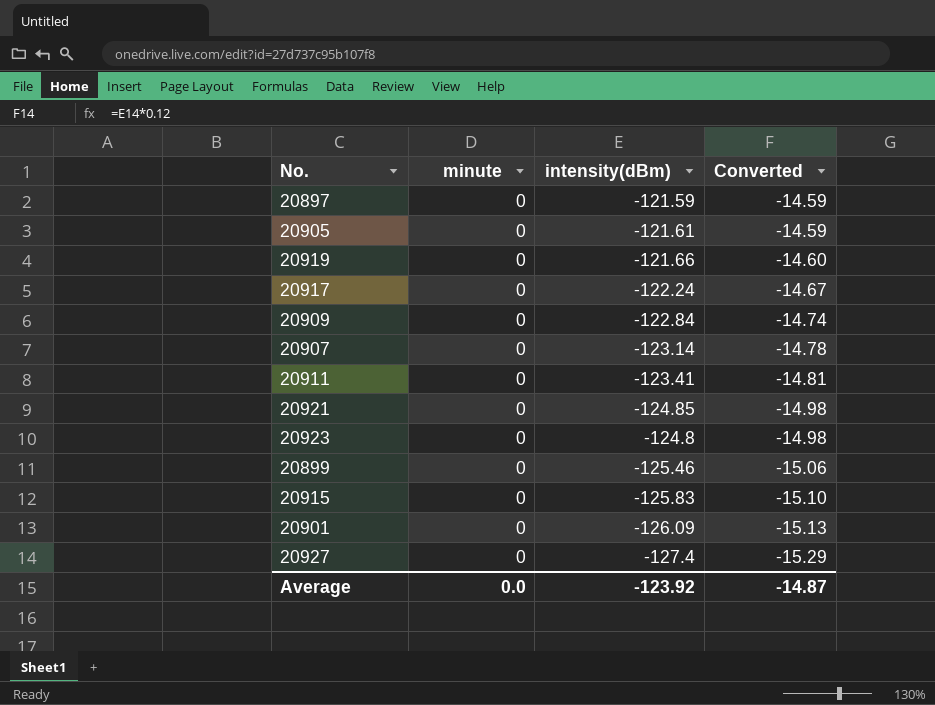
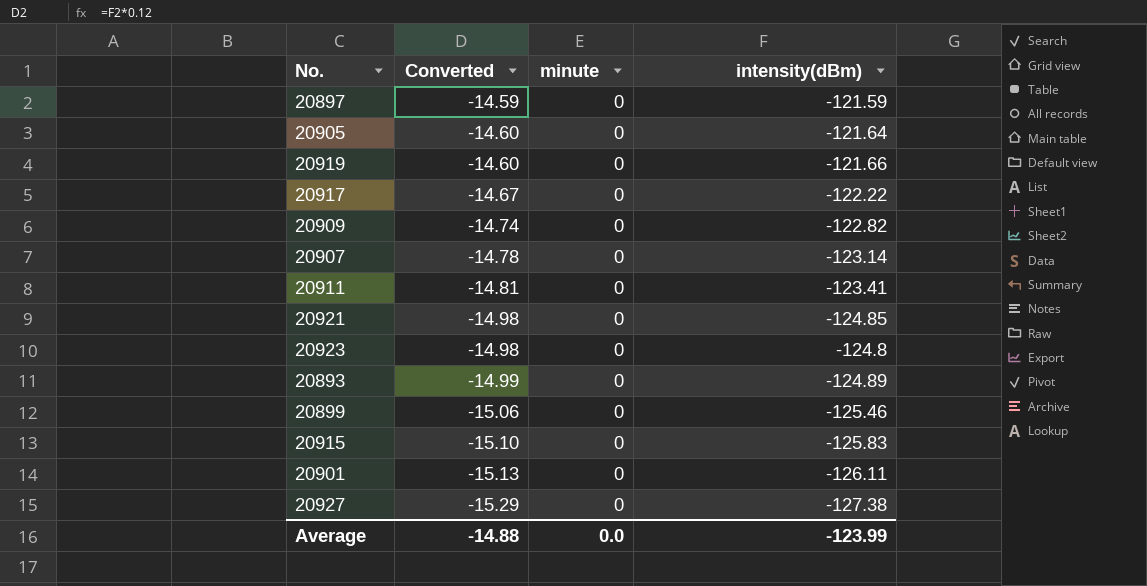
column Converted | position: 4 -> 2
20905 | Converted: -14.59 -> -14.60
20905 | intensity(dBm): -121.61 -> -121.64
20917 | intensity(dBm): -122.24 -> -122.22
20909 | intensity(dBm): -122.84 -> -122.82
row 20893: none -> -14.99 | 0 | -124.89
20901 | intensity(dBm): -126.09 -> -126.11
20927 | intensity(dBm): -127.4 -> -127.38
Average | Converted: -14.87 -> -14.88
Average | intensity(dBm): -123.92 -> -123.99

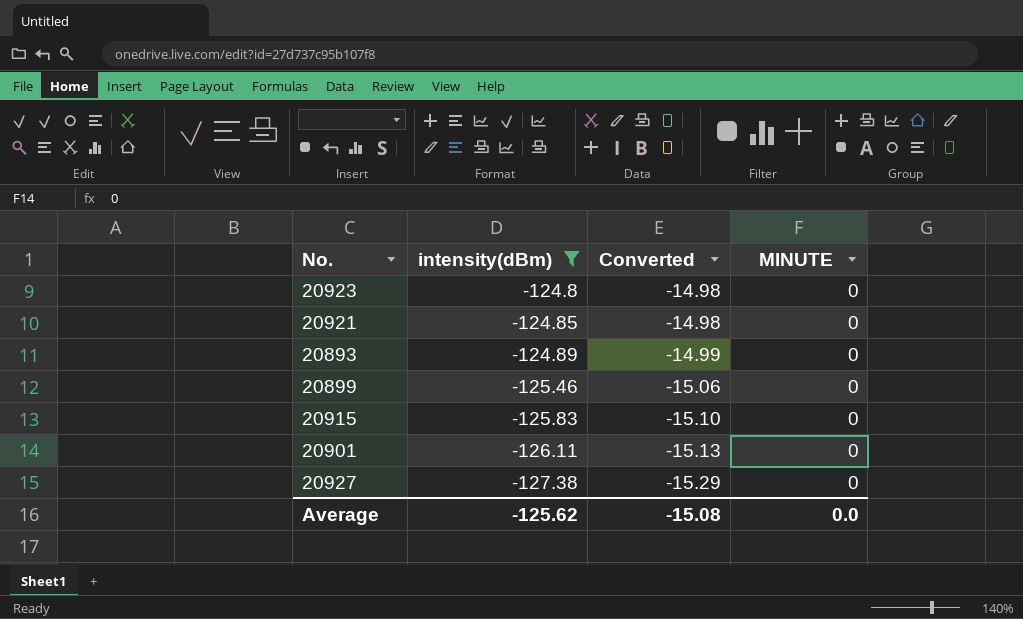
filter: none -> intensity(dBm) <= -124.8
row order: Converted descending -> intensity(dBm) descending
column intensity(dBm) | position: 4 -> 2
column name: minute -> MINUTE
Average | intensity(dBm): -123.99 -> -125.62
Average | Converted: -14.88 -> -15.08

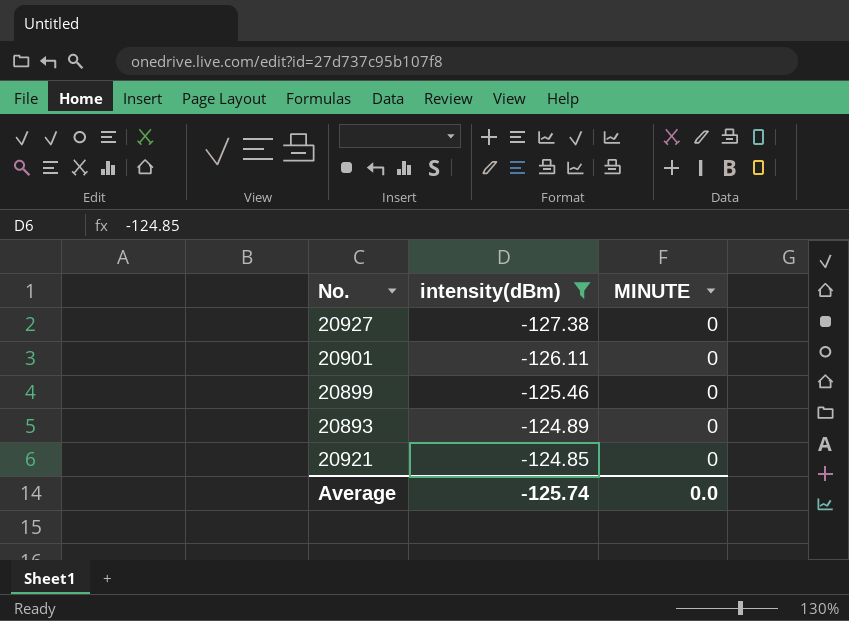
row order: intensity(dBm) descending -> intensity(dBm) ascending
column Converted | formula: [intensity(dBm)] * 0.12 -> none
row 20923: -124.8 | -14.98 | 0 -> none
row 20915: -125.83 | -15.10 | 0 -> none
Average | intensity(dBm): -125.62 -> -125.74

